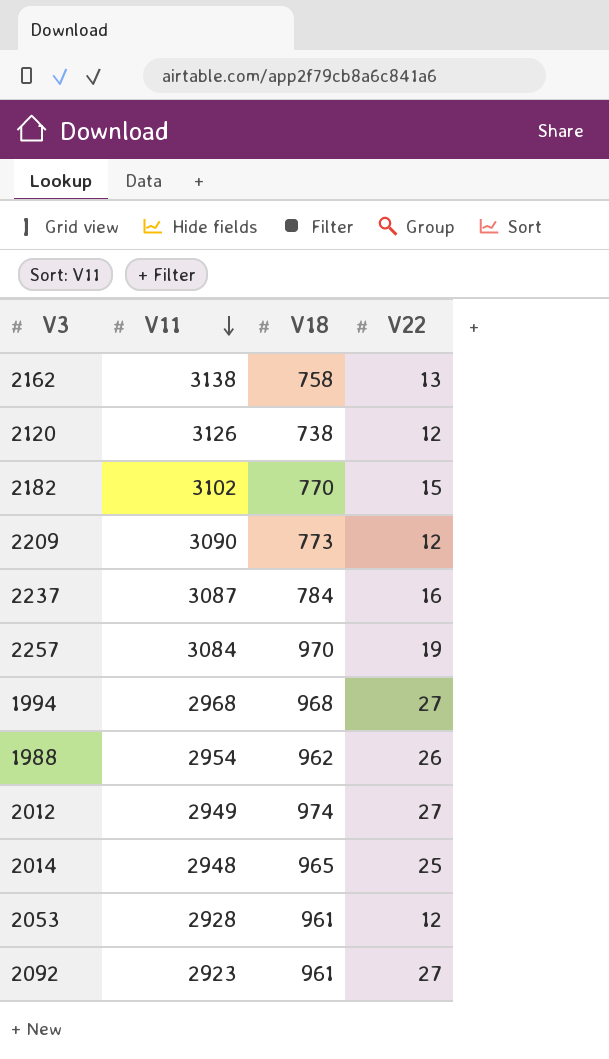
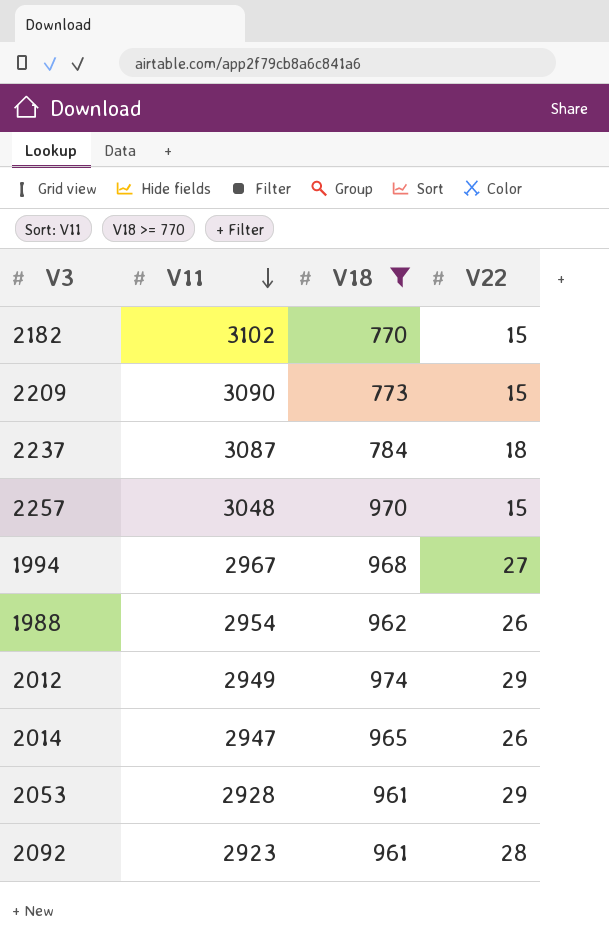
filter: none -> V18 >= 770
2209 | V22: 12 -> 15
2237 | V22: 16 -> 18
2257 | V11: 3084 -> 3048
2257 | V22: 19 -> 15
1994 | V11: 2968 -> 2967
2012 | V22: 27 -> 29
2014 | V11: 2948 -> 2947
2014 | V22: 25 -> 26
2053 | V22: 12 -> 29
2092 | V22: 27 -> 28

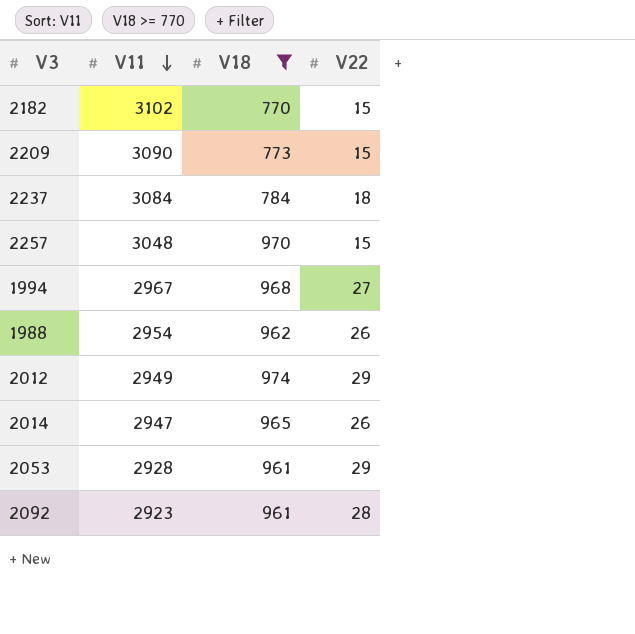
2237 | V11: 3087 -> 3084

